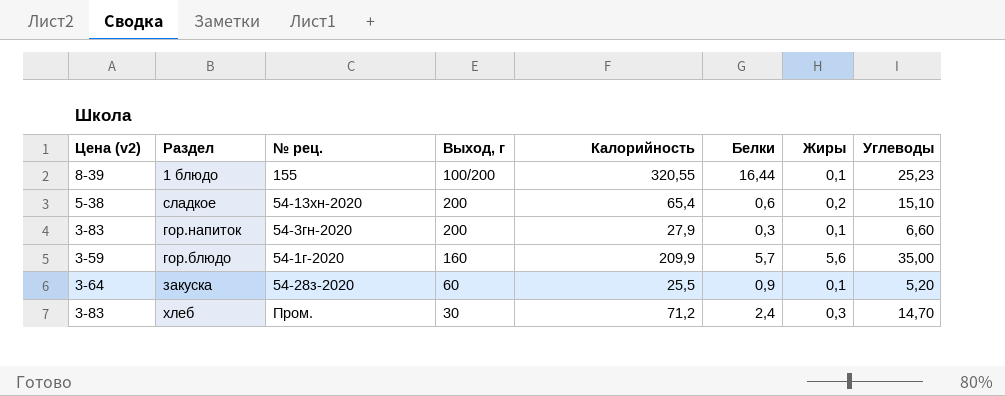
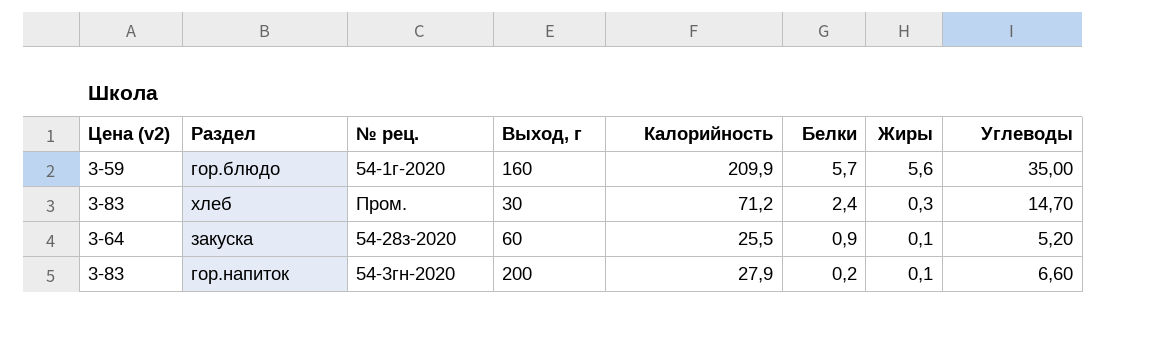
row order: none -> Белки descending
row 1 блюдо: 8-39 | 155 | 100/200 | 320,55 | 16,44 | 0,1 | 25,23 -> none
row сладкое: 5-38 | 54-13хн-2020 | 200 | 65,4 | 0,6 | 0,2 | 15,10 -> none
гор.напиток | Белки: 0,3 -> 0,2

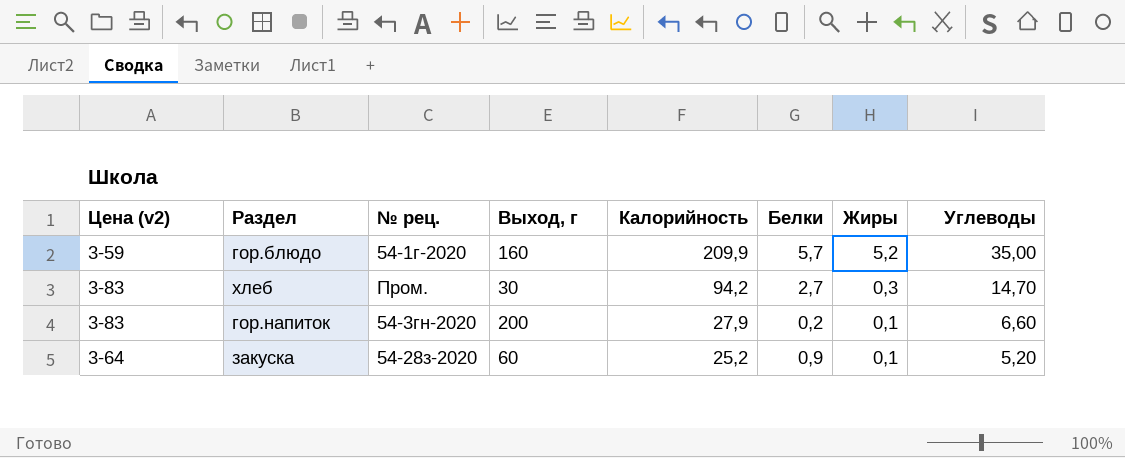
row order: Белки descending -> Калорийность descending
гор.блюдо | Жиры: 5,6 -> 5,2
хлеб | Калорийность: 71,2 -> 94,2
хлеб | Белки: 2,4 -> 2,7
закуска | Калорийность: 25,5 -> 25,2

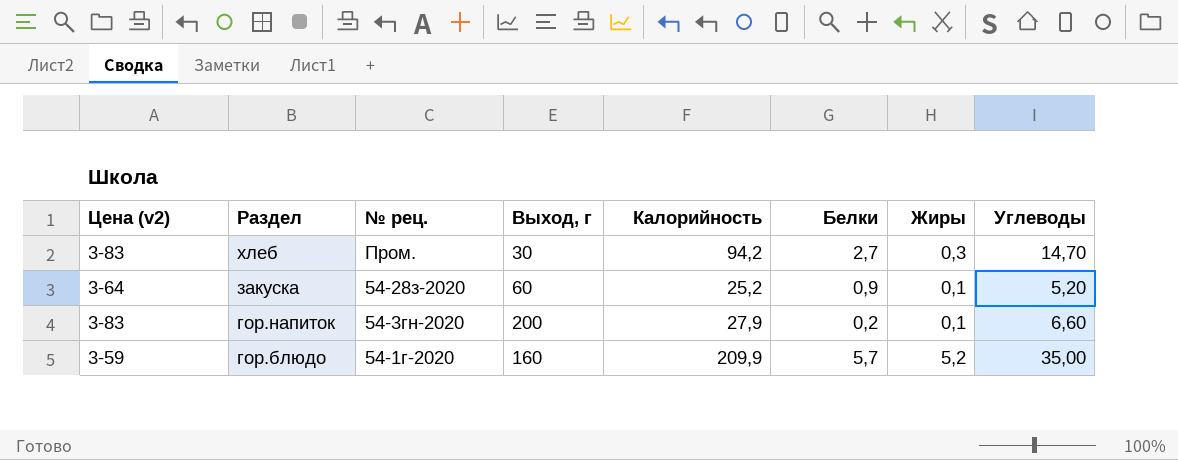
row order: Калорийность descending -> Раздел descending

